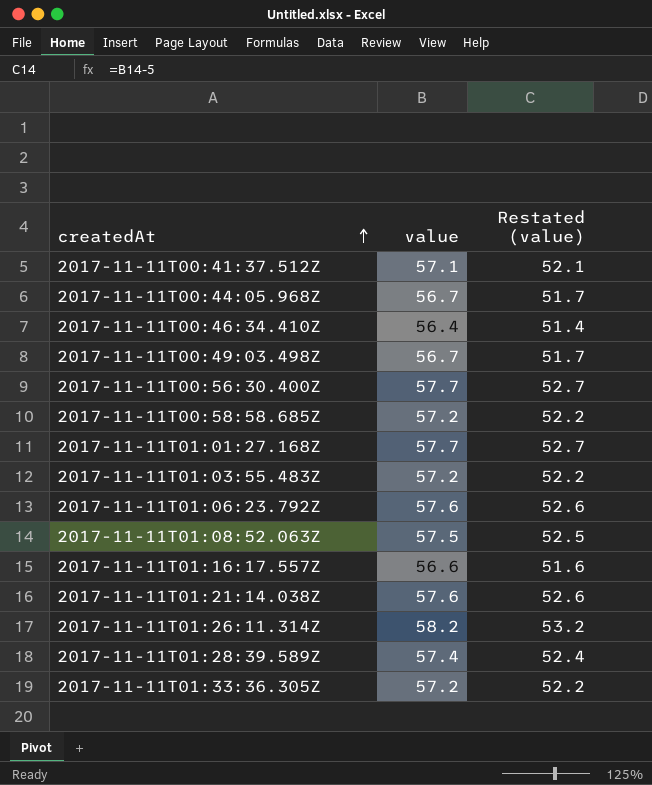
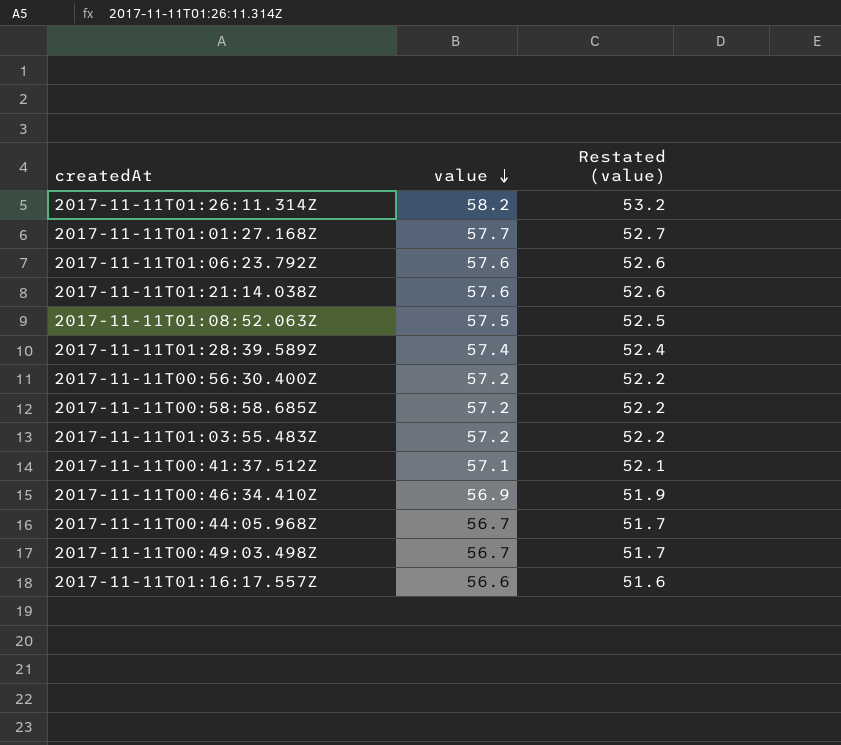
row order: createdAt ascending -> value descending
row 2017-11-11T01:33:36.305Z: 57.2 | 52.2 -> none
2017-11-11T00:56:30.400Z | value: 57.7 -> 57.2
2017-11-11T00:56:30.400Z | Restated (value): 52.7 -> 52.2
2017-11-11T00:46:34.410Z | value: 56.4 -> 56.9
2017-11-11T00:46:34.410Z | Restated (value): 51.4 -> 51.9

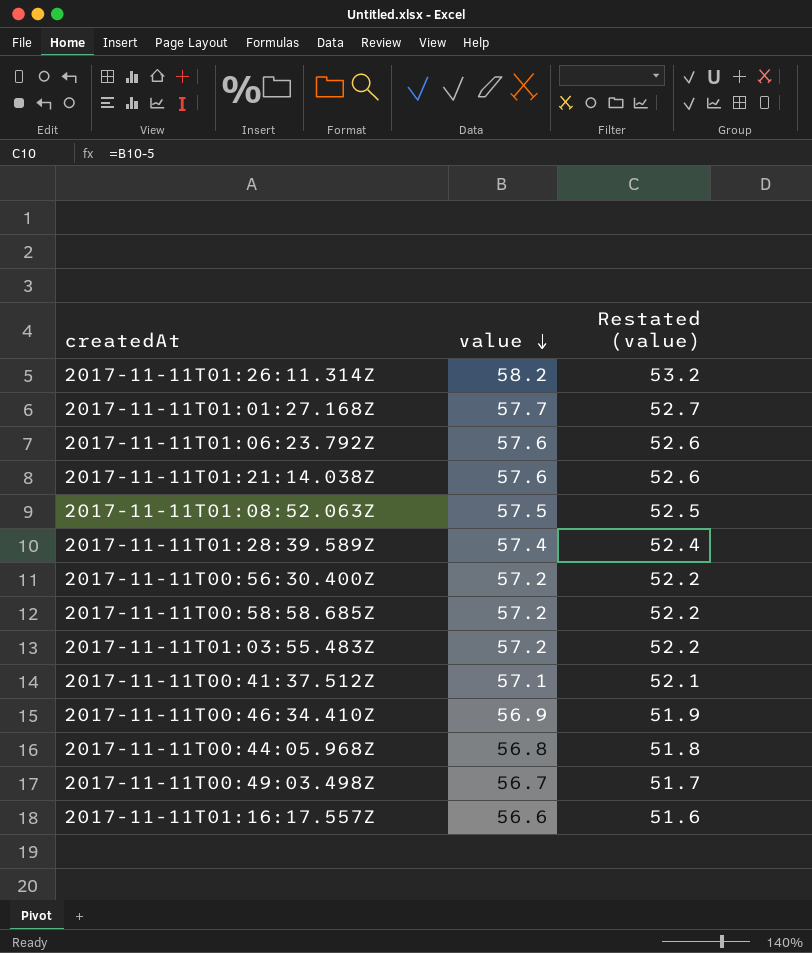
2017-11-11T00:44:05.968Z | value: 56.7 -> 56.8
2017-11-11T00:44:05.968Z | Restated (value): 51.7 -> 51.8

